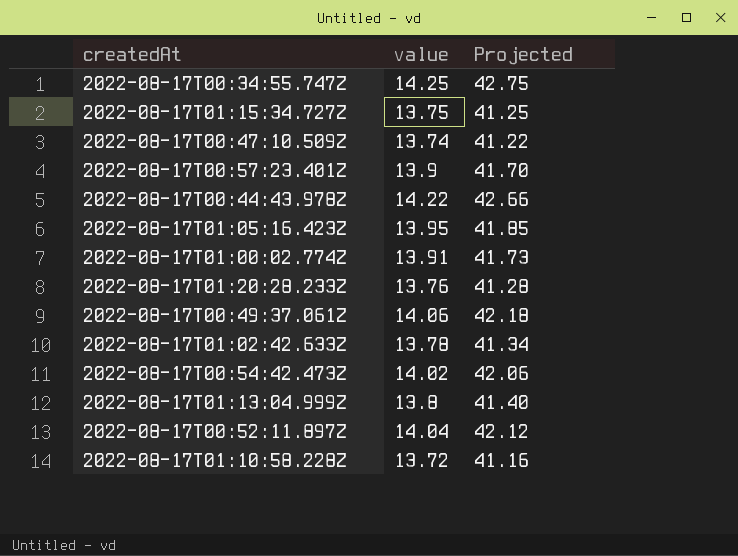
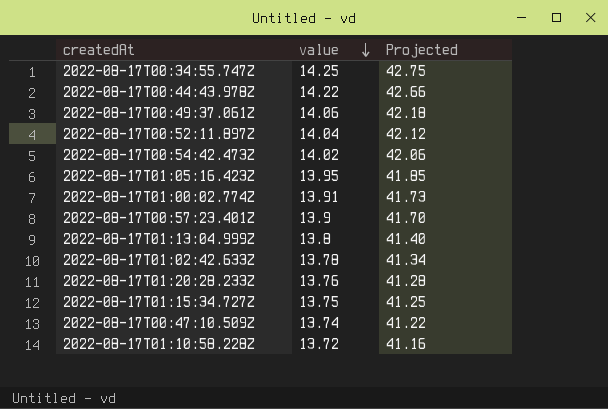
row order: none -> value descending

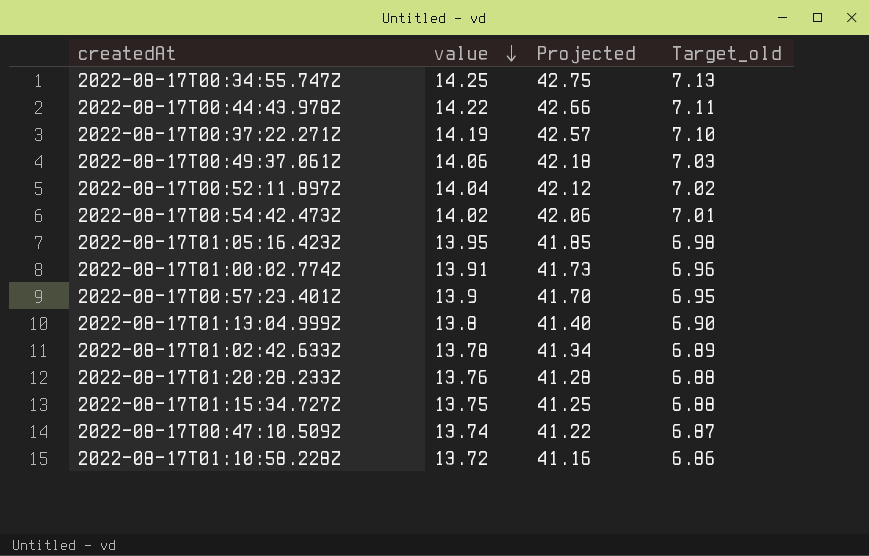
column Target_old | formula: none -> [value] * 0.5
row 2022-08-17T00:37:22.271Z: none -> 14.19 | 42.57 | 7.10

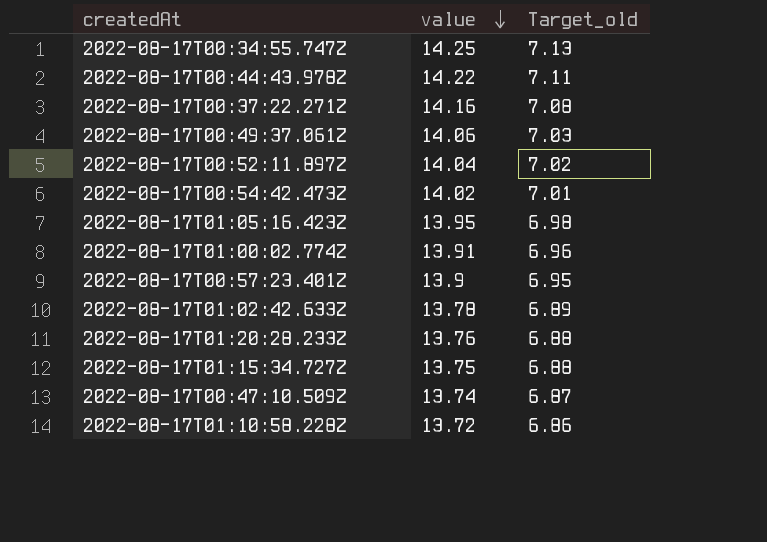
column Projected | formula: [value] * 3 -> none
row 2022-08-17T01:13:04.999Z: 13.8 | 41.40 | 6.90 -> none
2022-08-17T00:37:22.271Z | value: 14.19 -> 14.16
2022-08-17T00:37:22.271Z | Target_old: 7.10 -> 7.08

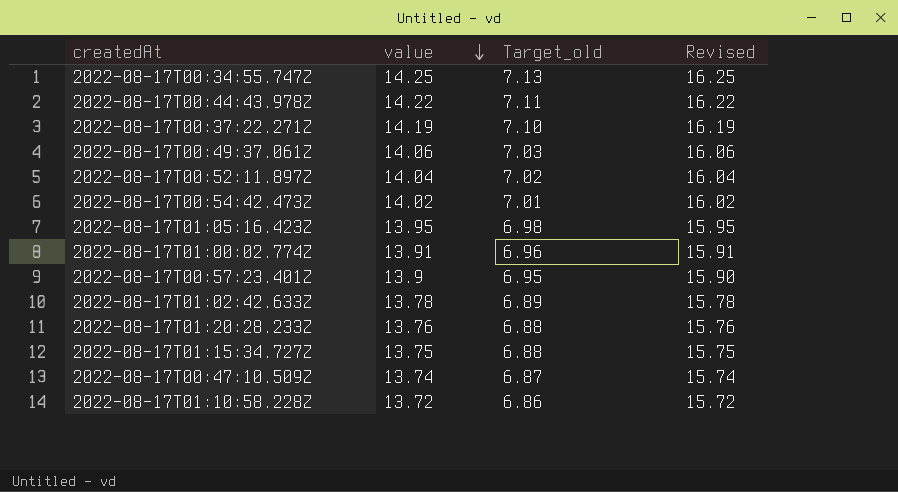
column Revised | formula: none -> [value] + 2
2022-08-17T00:37:22.271Z | value: 14.16 -> 14.19
2022-08-17T00:37:22.271Z | Target_old: 7.08 -> 7.10

